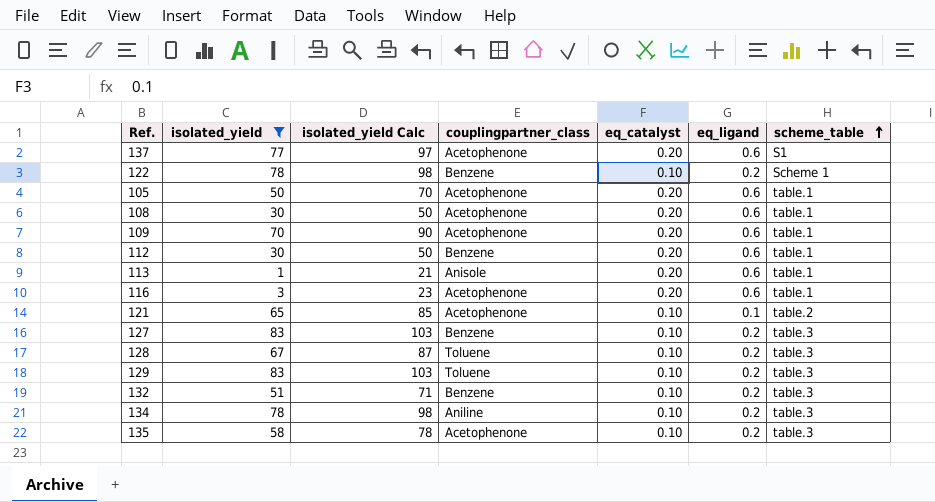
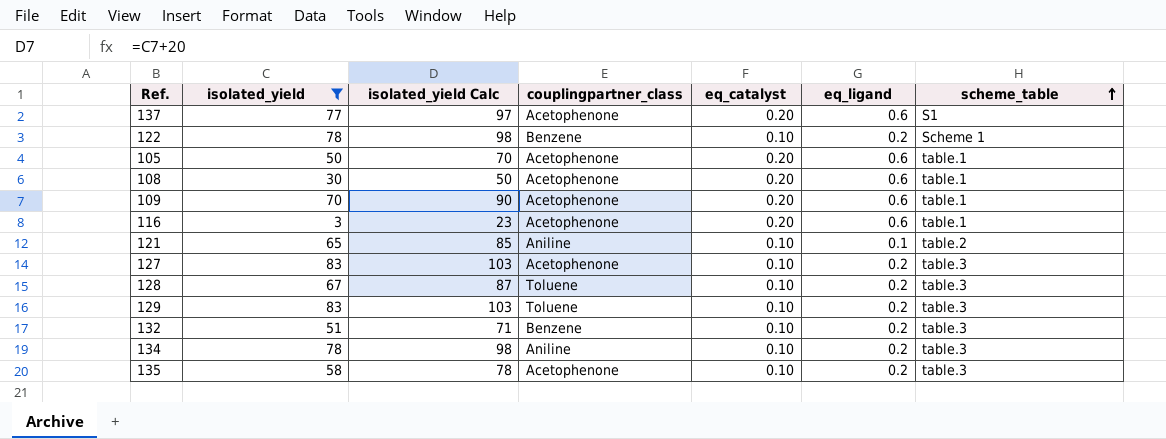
row 112: 30 | 50 | Benzene | 0.20 | 0.6 | table.1 -> none
row 113: 1 | 21 | Anisole | 0.20 | 0.6 | table.1 -> none
121 | couplingpartner_class: Acetophenone -> Aniline
127 | couplingpartner_class: Benzene -> Acetophenone

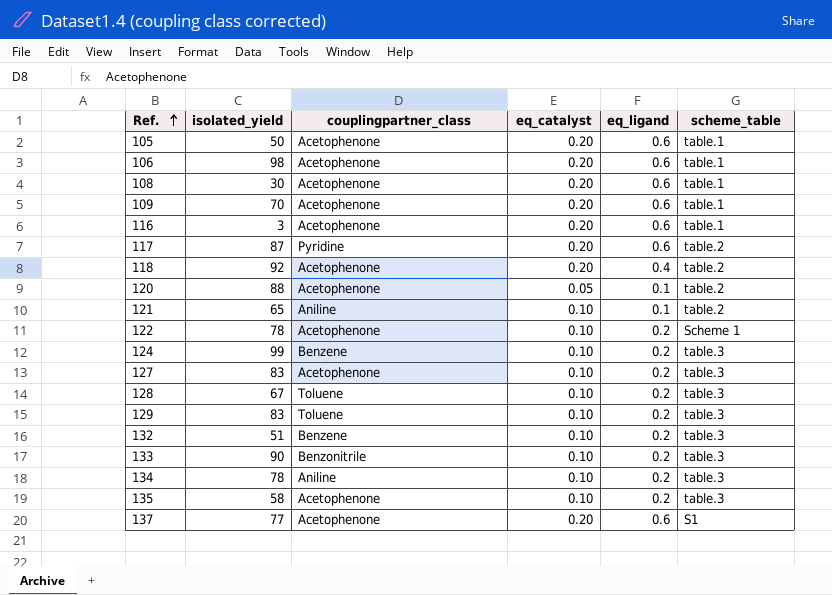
filter: isolated_yield <= 83 -> none
row order: scheme_table ascending -> Ref. ascending
column isolated_yield Calc | formula: [isolated_yield] + 20 -> none
122 | couplingpartner_class: Benzene -> Acetophenone

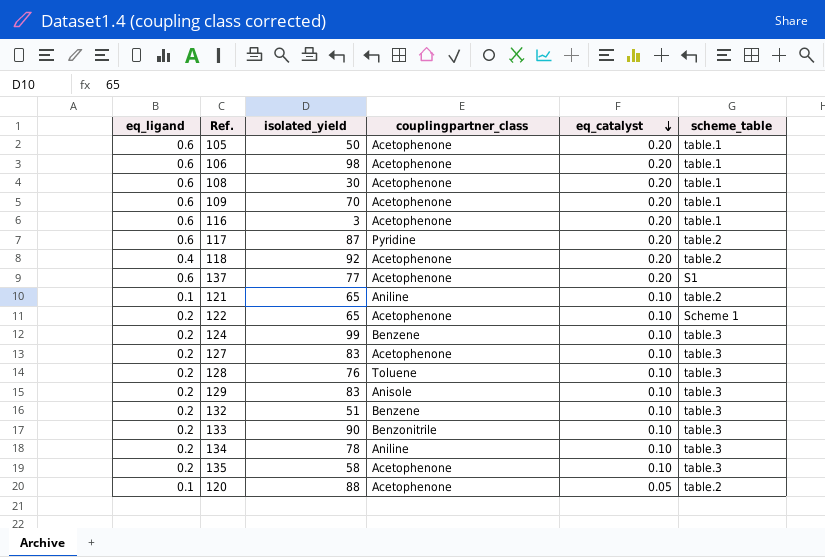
row order: Ref. ascending -> eq_catalyst descending
column eq_ligand | position: 5 -> 1
122 | isolated_yield: 78 -> 65
128 | isolated_yield: 67 -> 76
129 | couplingpartner_class: Toluene -> Anisole

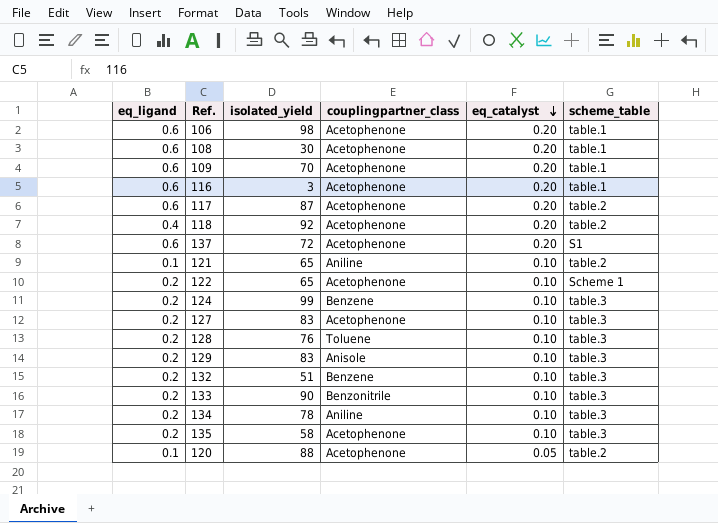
row 105: 0.6 | 50 | Acetophenone | 0.20 | table.1 -> none
117 | couplingpartner_class: Pyridine -> Acetophenone
137 | isolated_yield: 77 -> 72

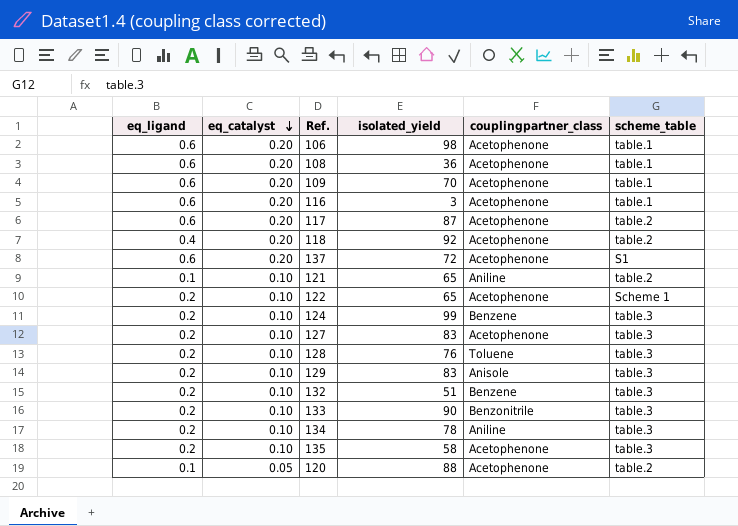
column eq_catalyst | position: 5 -> 2
108 | isolated_yield: 30 -> 36

